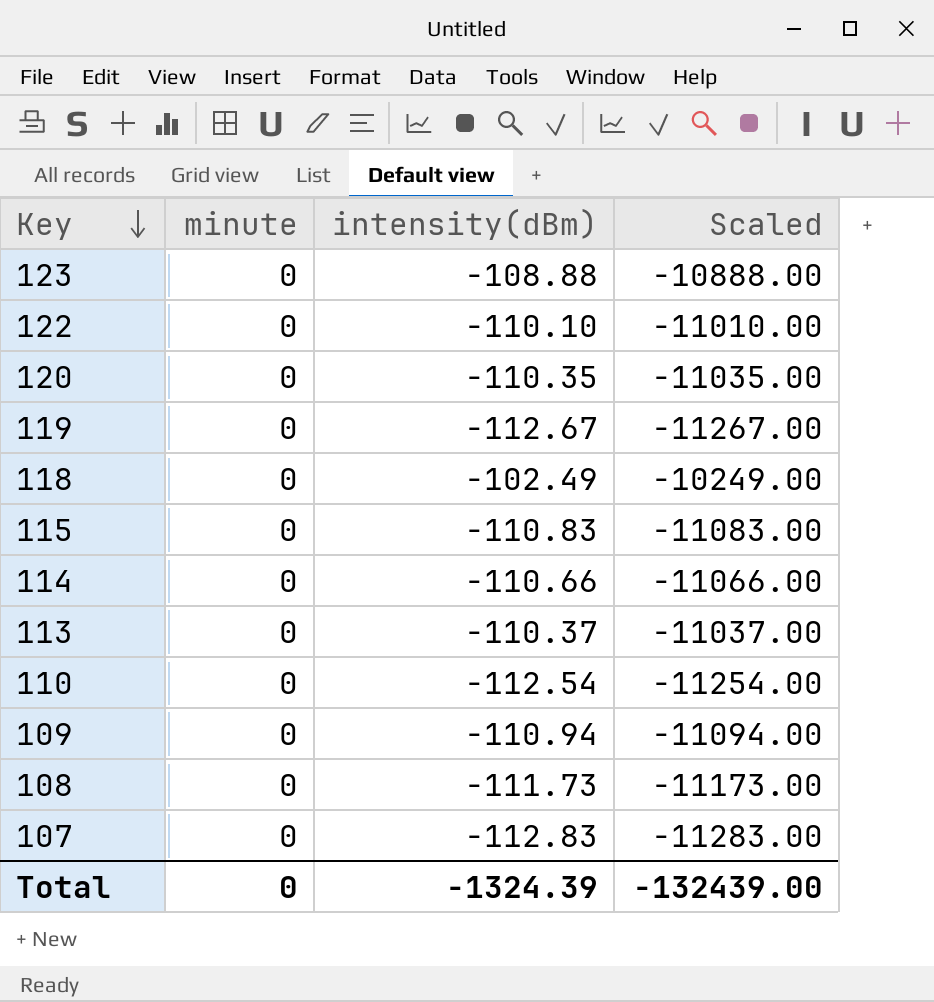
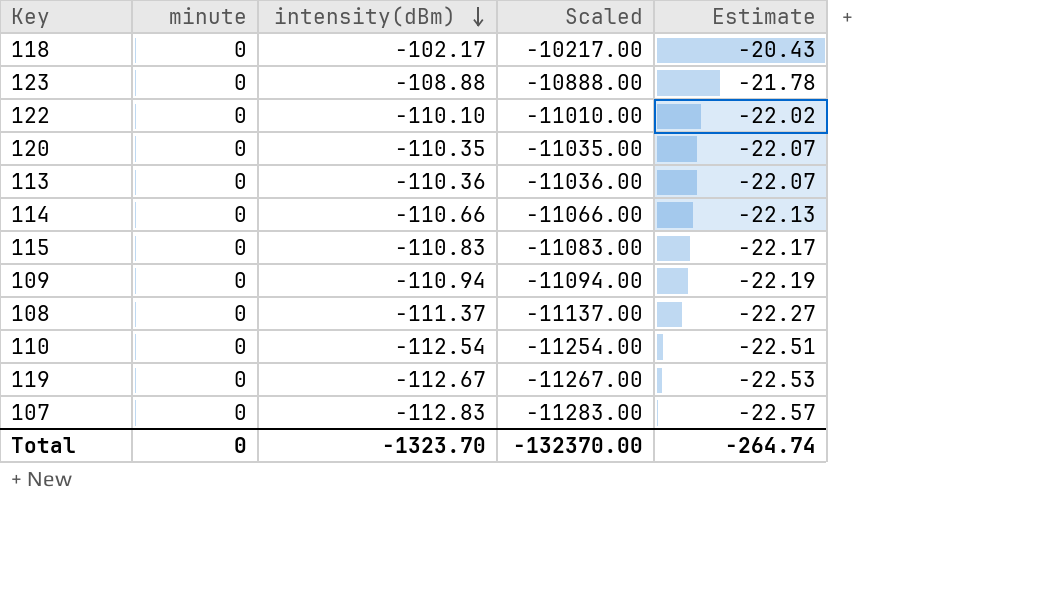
row order: Key descending -> intensity(dBm) descending
column Estimate | formula: none -> [intensity(dBm)] * 0.2
118 | intensity(dBm): -102.49 -> -102.17
118 | Scaled: -10249.00 -> -10217.00
113 | intensity(dBm): -110.37 -> -110.36
113 | Scaled: -11037.00 -> -11036.00
108 | intensity(dBm): -111.73 -> -111.37
108 | Scaled: -11173.00 -> -11137.00
Total | intensity(dBm): -1324.39 -> -1323.70
Total | Scaled: -132439.00 -> -132370.00

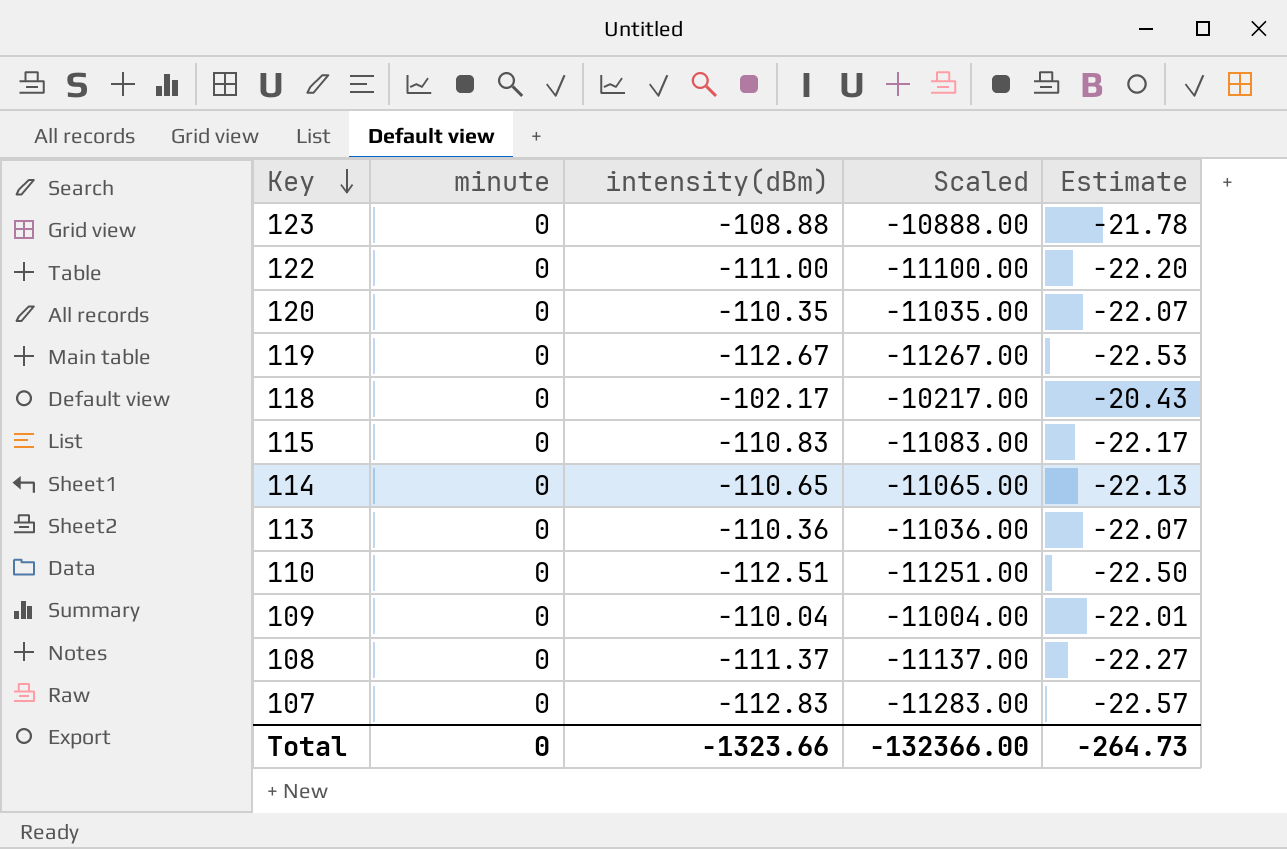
row order: intensity(dBm) descending -> Key descending
122 | intensity(dBm): -110.10 -> -111.00
122 | Scaled: -11010.00 -> -11100.00
122 | Estimate: -22.02 -> -22.20
114 | intensity(dBm): -110.66 -> -110.65
114 | Scaled: -11066.00 -> -11065.00
110 | intensity(dBm): -112.54 -> -112.51
110 | Scaled: -11254.00 -> -11251.00
110 | Estimate: -22.51 -> -22.50
109 | intensity(dBm): -110.94 -> -110.04
109 | Scaled: -11094.00 -> -11004.00
109 | Estimate: -22.19 -> -22.01
Total | intensity(dBm): -1323.70 -> -1323.66
Total | Scaled: -132370.00 -> -132366.00
Total | Estimate: -264.74 -> -264.73

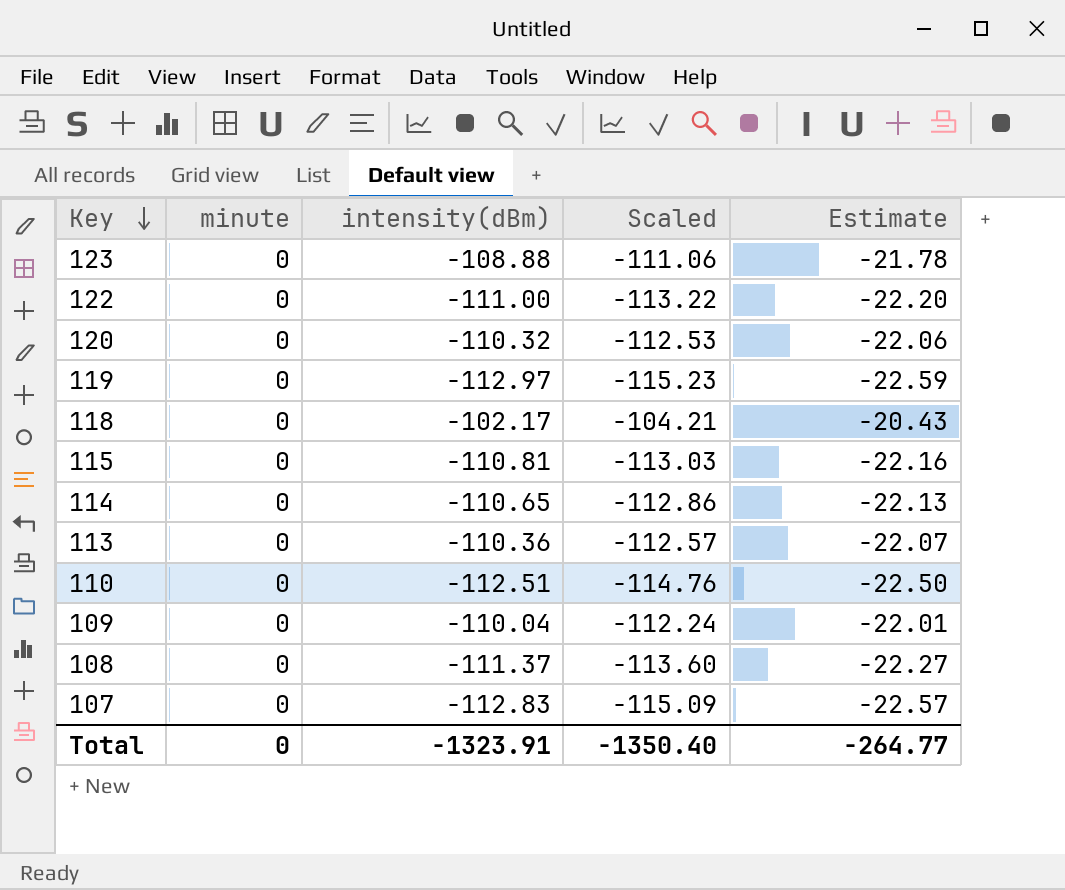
column Scaled | formula: [intensity(dBm)] * 100 -> [intensity(dBm)] * 1.02
120 | intensity(dBm): -110.35 -> -110.32
120 | Estimate: -22.07 -> -22.06
119 | intensity(dBm): -112.67 -> -112.97
119 | Estimate: -22.53 -> -22.59
115 | intensity(dBm): -110.83 -> -110.81
115 | Estimate: -22.17 -> -22.16
Total | intensity(dBm): -1323.66 -> -1323.91
Total | Scaled: -132366.00 -> -1350.40
Total | Estimate: -264.73 -> -264.77

